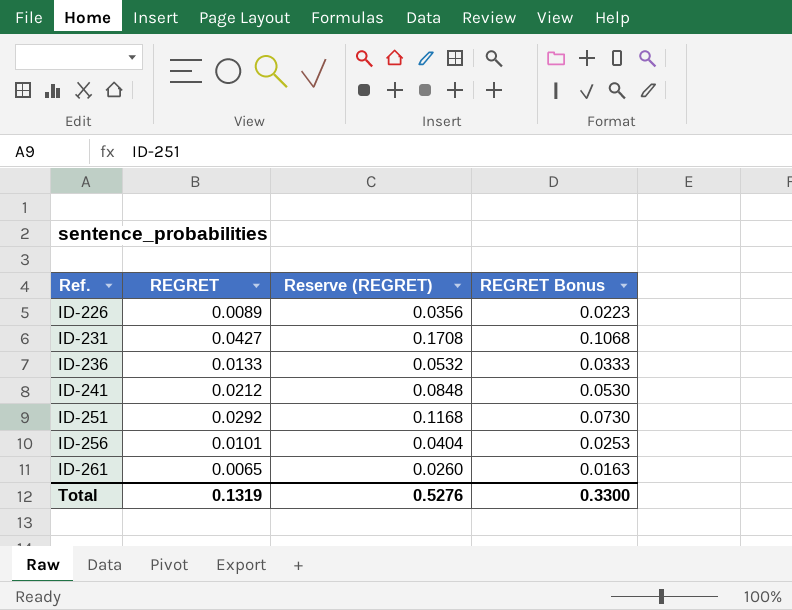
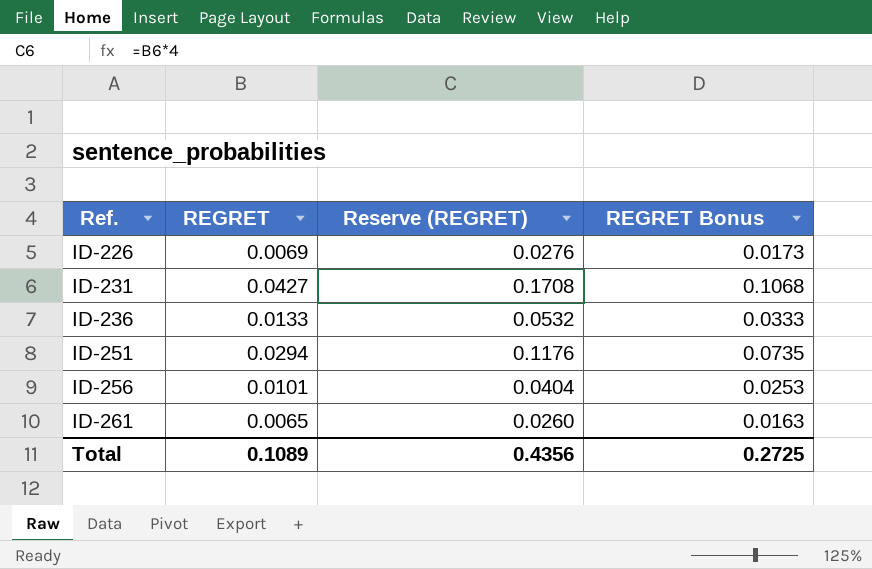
row ID-241: 0.0212 | 0.0848 | 0.0530 -> none
ID-226 | REGRET: 0.0089 -> 0.0069
ID-226 | Reserve (REGRET): 0.0356 -> 0.0276
ID-226 | REGRET Bonus: 0.0223 -> 0.0173
ID-251 | REGRET: 0.0292 -> 0.0294
ID-251 | Reserve (REGRET): 0.1168 -> 0.1176
ID-251 | REGRET Bonus: 0.0730 -> 0.0735
Total | REGRET: 0.1319 -> 0.1089
Total | Reserve (REGRET): 0.5276 -> 0.4356
Total | REGRET Bonus: 0.3300 -> 0.2725

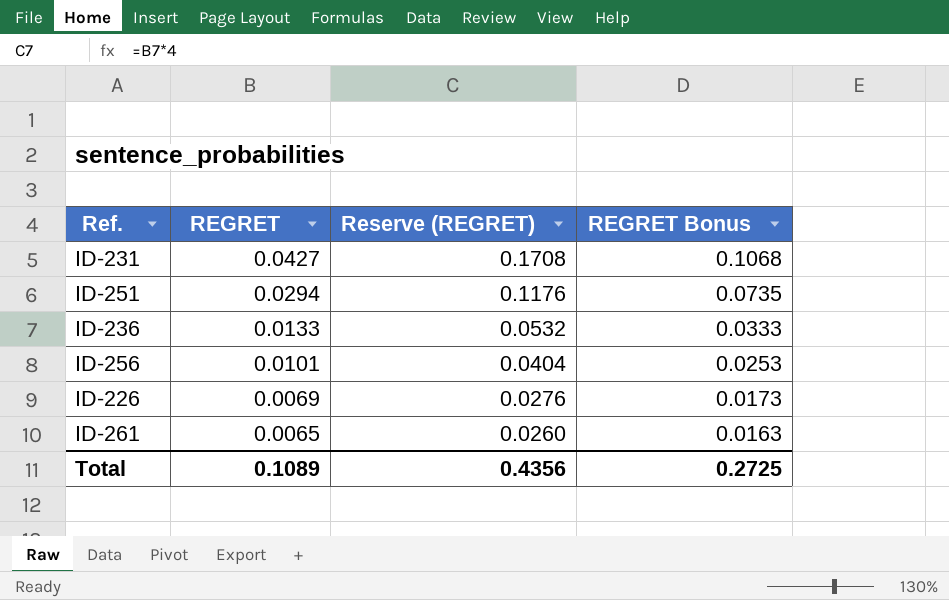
row order: Ref. ascending -> REGRET descending

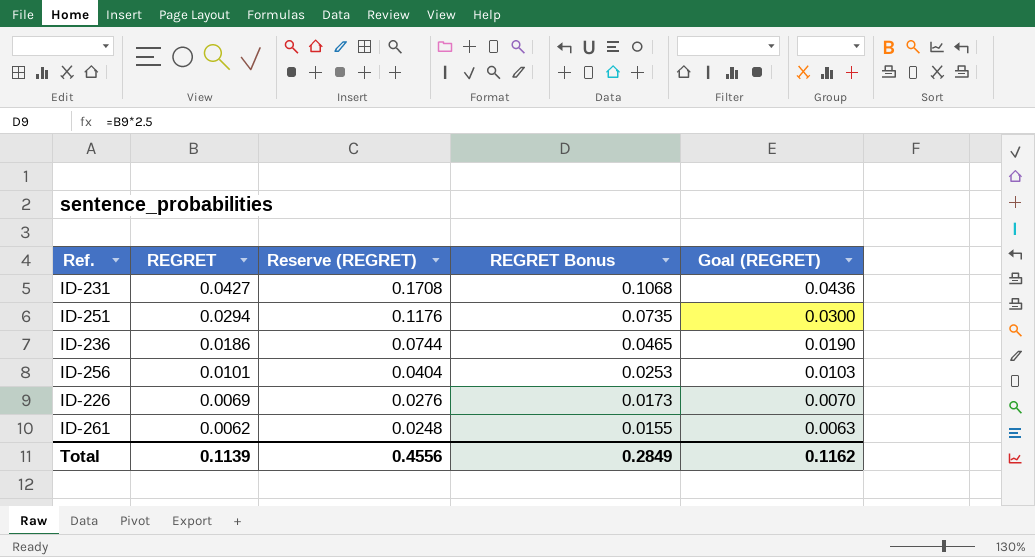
column Goal (REGRET) | formula: none -> [REGRET] * 1.02
ID-236 | REGRET: 0.0133 -> 0.0186
ID-236 | Reserve (REGRET): 0.0532 -> 0.0744
ID-236 | REGRET Bonus: 0.0333 -> 0.0465
ID-261 | REGRET: 0.0065 -> 0.0062
ID-261 | Reserve (REGRET): 0.0260 -> 0.0248
ID-261 | REGRET Bonus: 0.0163 -> 0.0155
Total | REGRET: 0.1089 -> 0.1139
Total | Reserve (REGRET): 0.4356 -> 0.4556
Total | REGRET Bonus: 0.2725 -> 0.2849

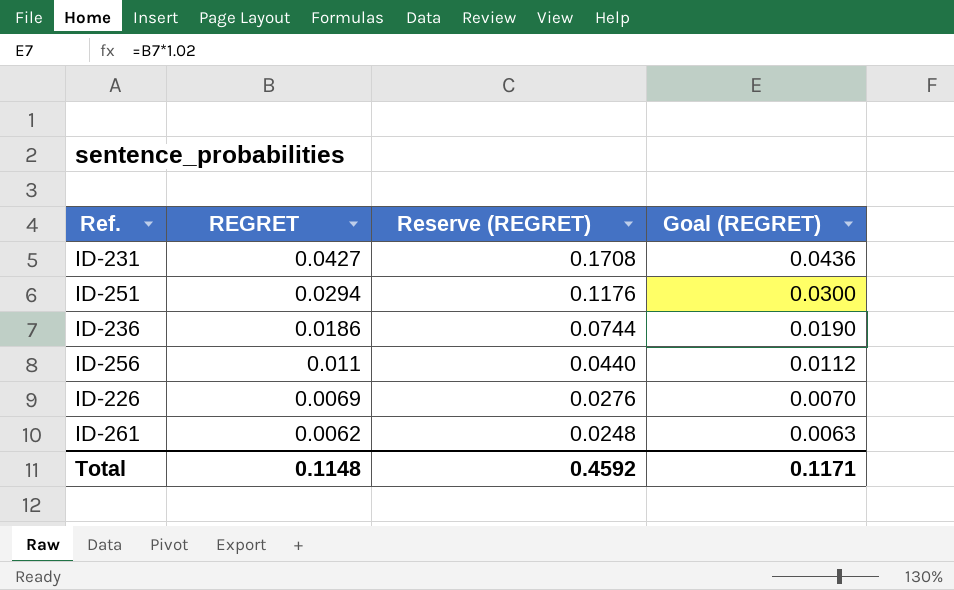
column REGRET Bonus | formula: [REGRET] * 2.5 -> none
ID-256 | REGRET: 0.0101 -> 0.011
ID-256 | Reserve (REGRET): 0.0404 -> 0.0440
ID-256 | Goal (REGRET): 0.0103 -> 0.0112
Total | REGRET: 0.1139 -> 0.1148
Total | Reserve (REGRET): 0.4556 -> 0.4592
Total | Goal (REGRET): 0.1162 -> 0.1171

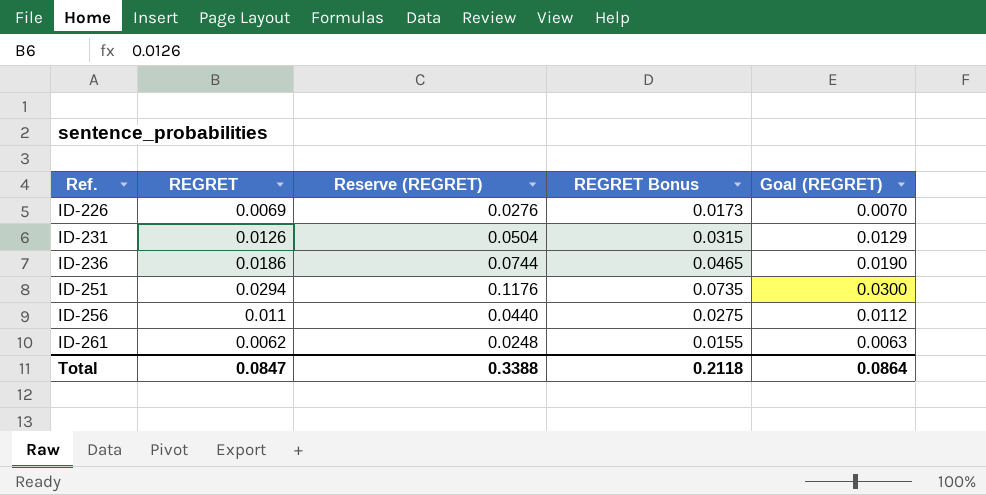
row order: REGRET descending -> Ref. ascending
column REGRET Bonus | formula: none -> [REGRET] * 2.5
ID-231 | REGRET: 0.0427 -> 0.0126
ID-231 | Reserve (REGRET): 0.1708 -> 0.0504
ID-231 | Goal (REGRET): 0.0436 -> 0.0129
Total | REGRET: 0.1148 -> 0.0847
Total | Reserve (REGRET): 0.4592 -> 0.3388
Total | Goal (REGRET): 0.1171 -> 0.0864

